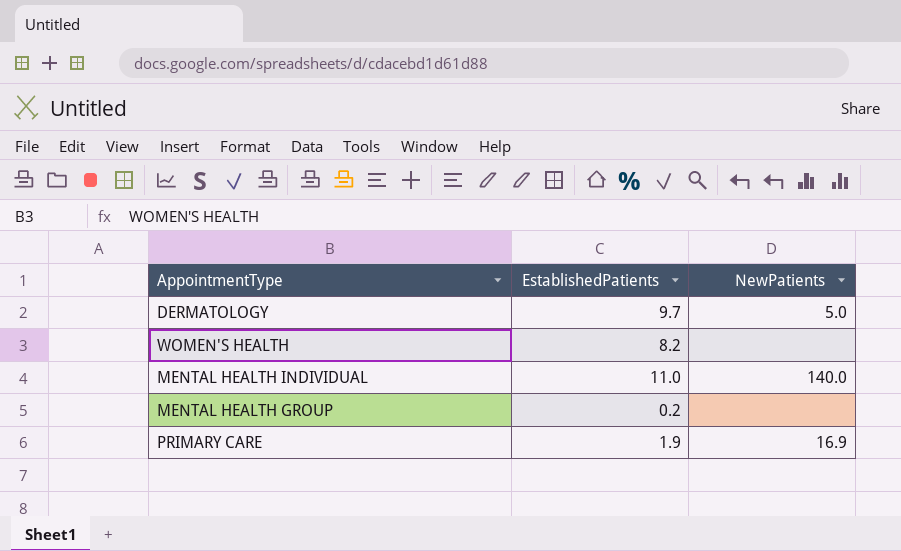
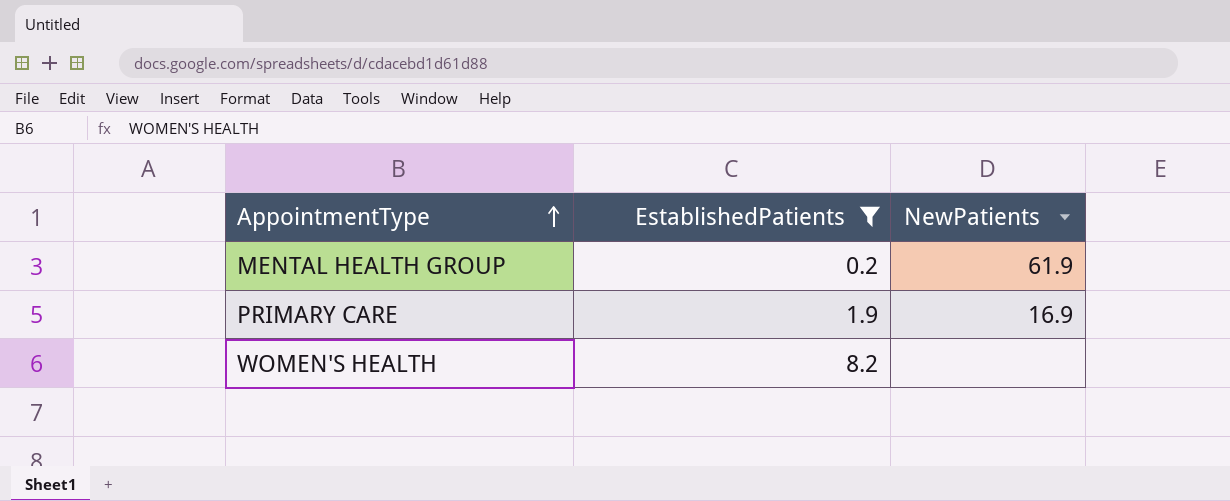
filter: none -> EstablishedPatients <= 8.2
row order: none -> AppointmentType ascending
MENTAL HEALTH GROUP | NewPatients: none -> 61.9

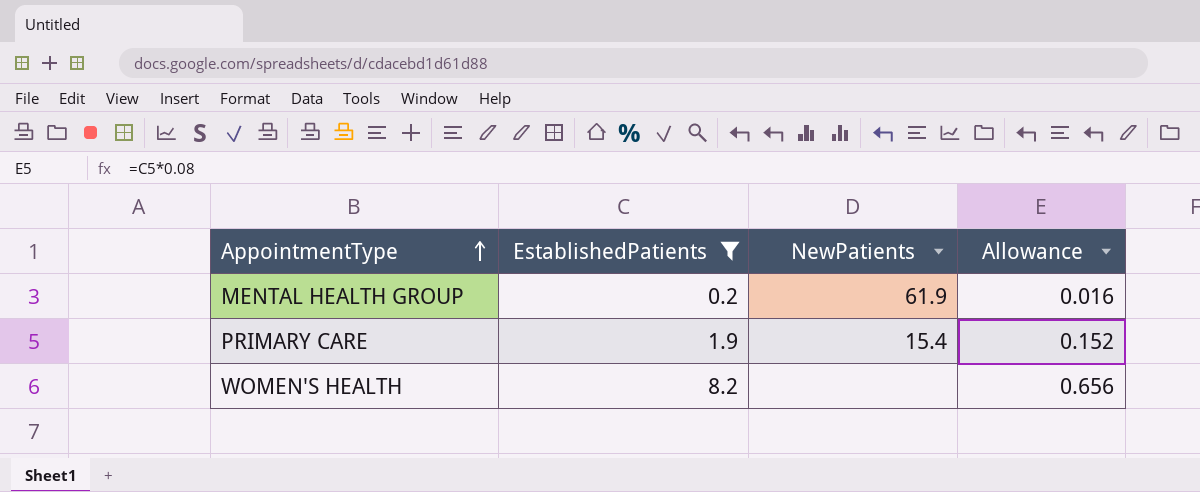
column Allowance | formula: none -> [EstablishedPatients] * 0.08
PRIMARY CARE | NewPatients: 16.9 -> 15.4

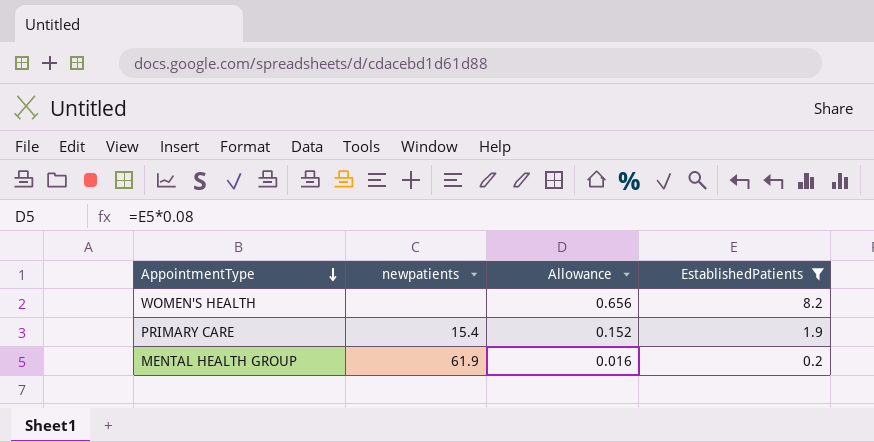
row order: AppointmentType ascending -> AppointmentType descending
column name: NewPatients -> newpatients
column EstablishedPatients | position: 2 -> 4

